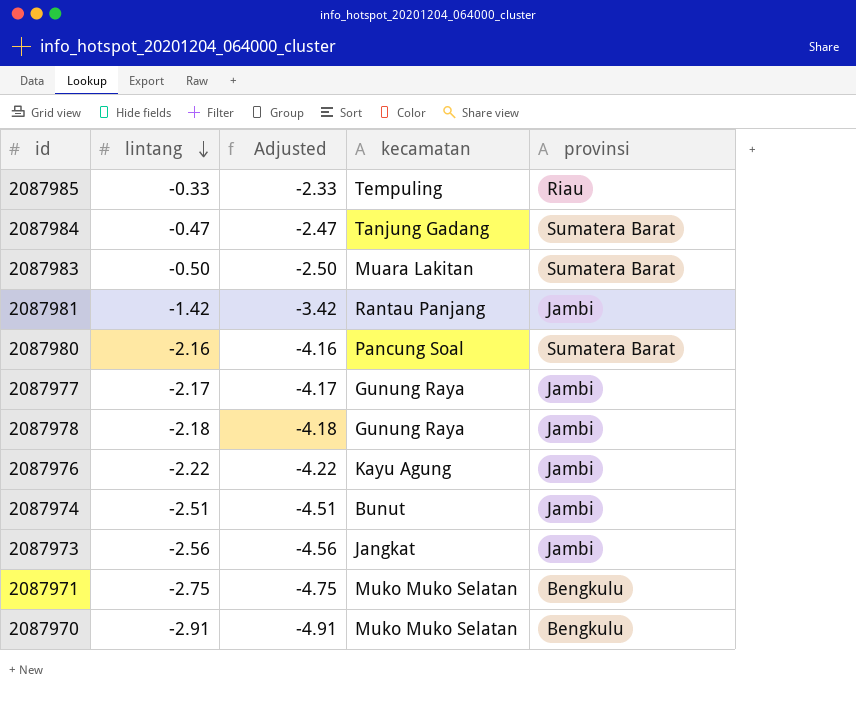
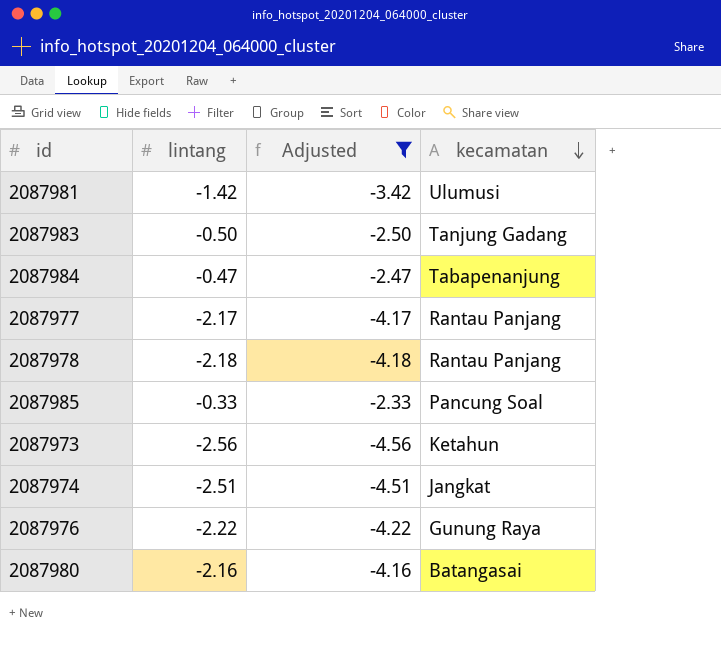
filter: none -> Adjusted >= -4.56
row order: lintang descending -> kecamatan descending
column provinsi | position: 5 -> none
2087981 | kecamatan: Rantau Panjang -> Ulumusi
2087983 | kecamatan: Muara Lakitan -> Tanjung Gadang
2087984 | kecamatan: Tanjung Gadang -> Tabapenanjung
2087977 | kecamatan: Gunung Raya -> Rantau Panjang
2087978 | kecamatan: Gunung Raya -> Rantau Panjang
2087985 | kecamatan: Tempuling -> Pancung Soal
2087973 | kecamatan: Jangkat -> Ketahun
2087974 | kecamatan: Bunut -> Jangkat
2087976 | kecamatan: Kayu Agung -> Gunung Raya
2087980 | kecamatan: Pancung Soal -> Batangasai

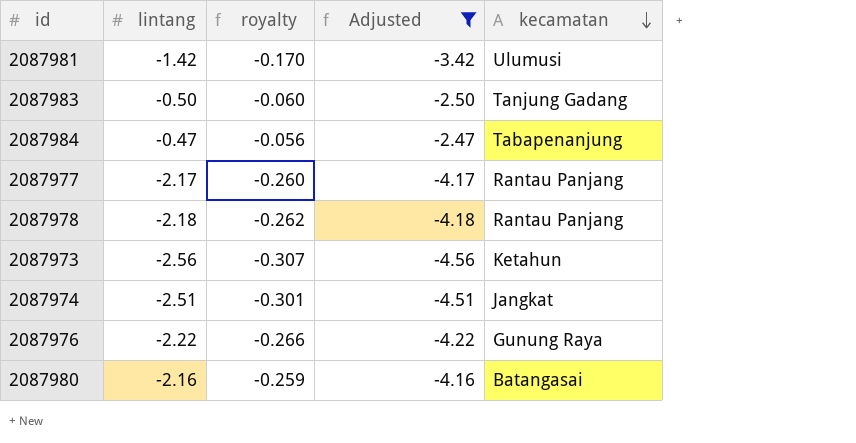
column royalty | formula: none -> [lintang] * 0.12
row 2087985: -0.33 | -2.33 | Pancung Soal -> none

